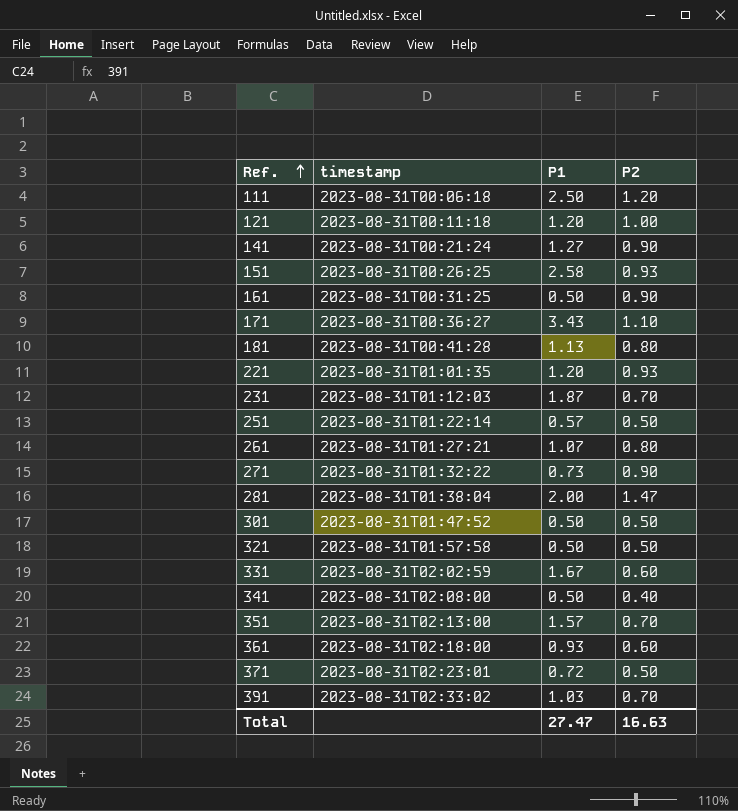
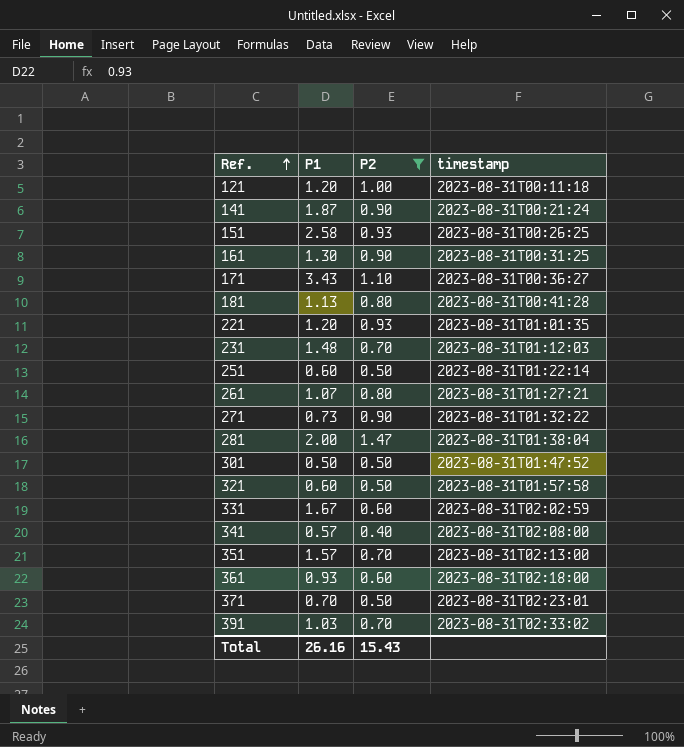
filter: none -> P2 != 1.20
column timestamp | position: 2 -> 4
141 | P1: 1.27 -> 1.87
161 | P1: 0.50 -> 1.30
231 | P1: 1.87 -> 1.48
251 | P1: 0.57 -> 0.60
321 | P1: 0.50 -> 0.60
341 | P1: 0.50 -> 0.57
371 | P1: 0.72 -> 0.70
Total | P1: 27.47 -> 26.16
Total | P2: 16.63 -> 15.43

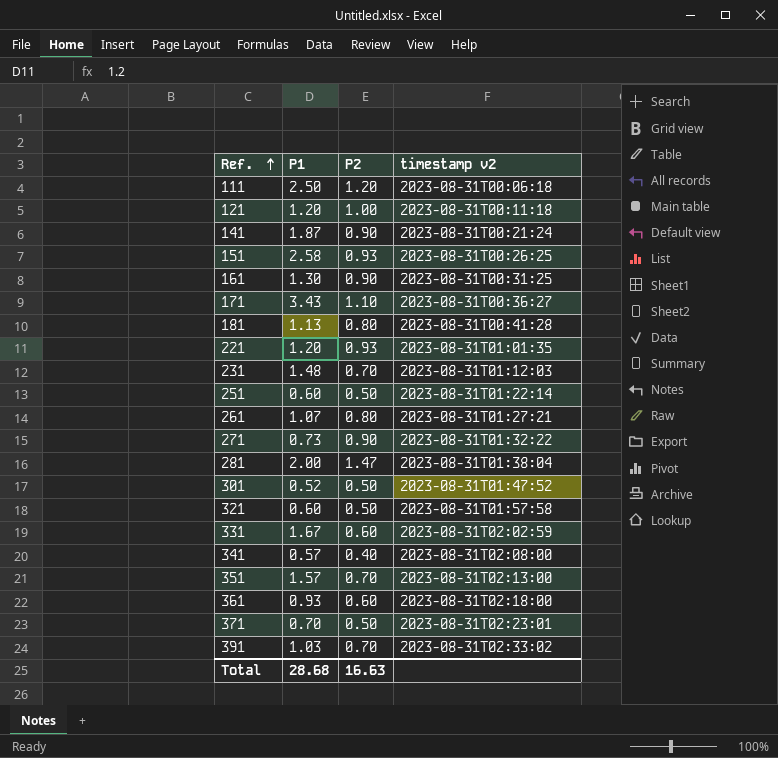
filter: P2 != 1.20 -> none
column name: timestamp -> timestamp v2
301 | P1: 0.50 -> 0.52
Total | P1: 26.16 -> 28.68
Total | P2: 15.43 -> 16.63

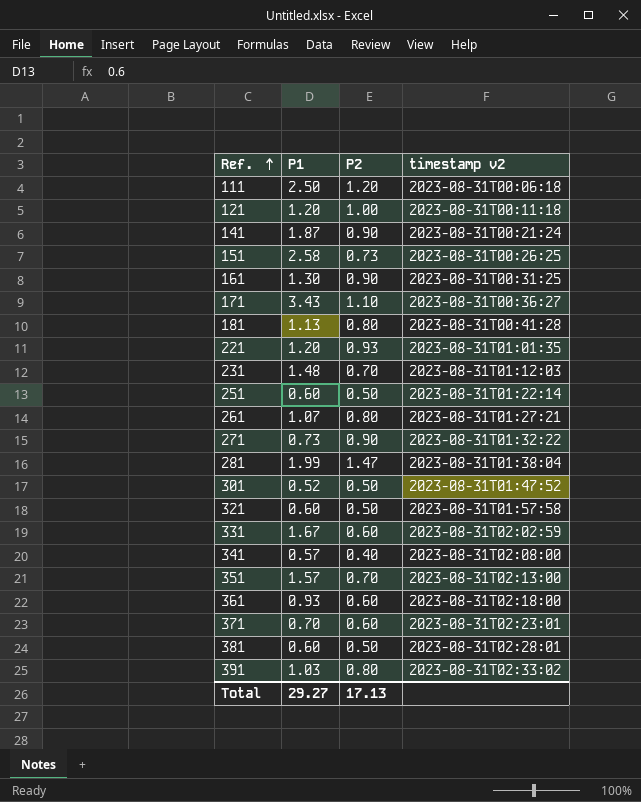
151 | P2: 0.93 -> 0.73
281 | P1: 2.00 -> 1.99
371 | P2: 0.50 -> 0.60
row 381: none -> 0.60 | 0.50 | 2023-08-31T02:28:01
391 | P2: 0.70 -> 0.80
Total | P1: 28.68 -> 29.27
Total | P2: 16.63 -> 17.13

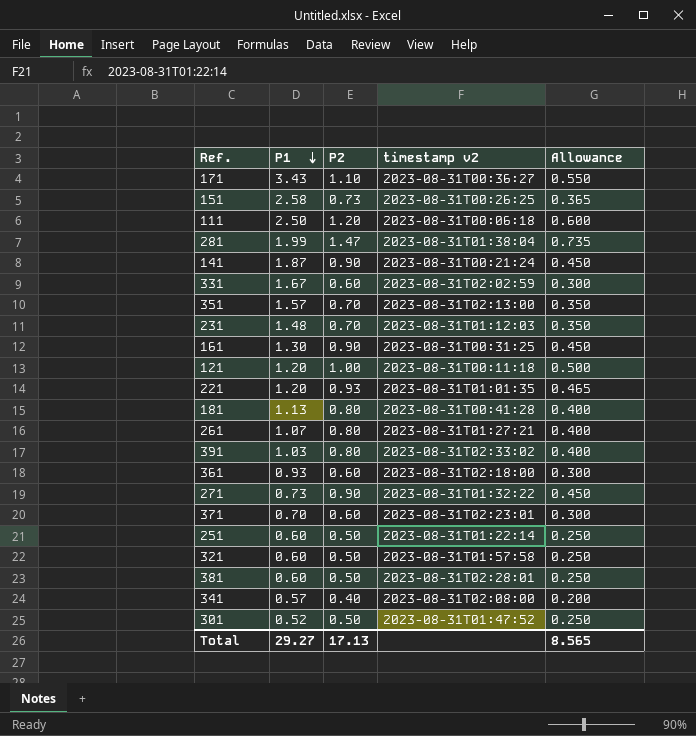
row order: Ref. ascending -> P1 descending
column Allowance | formula: none -> [P2] * 0.5

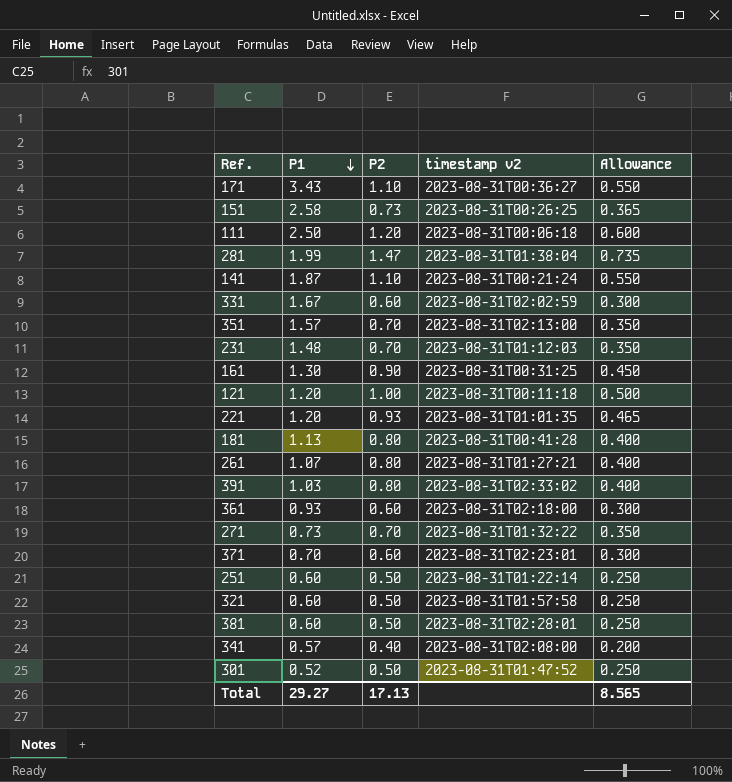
141 | P2: 0.90 -> 1.10
141 | Allowance: 0.450 -> 0.550
271 | P2: 0.90 -> 0.70
271 | Allowance: 0.450 -> 0.350

